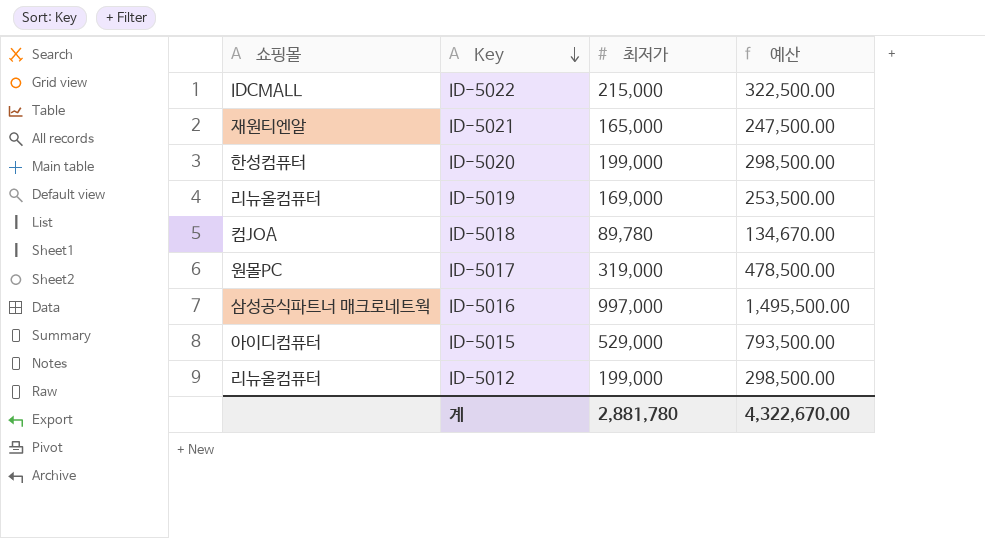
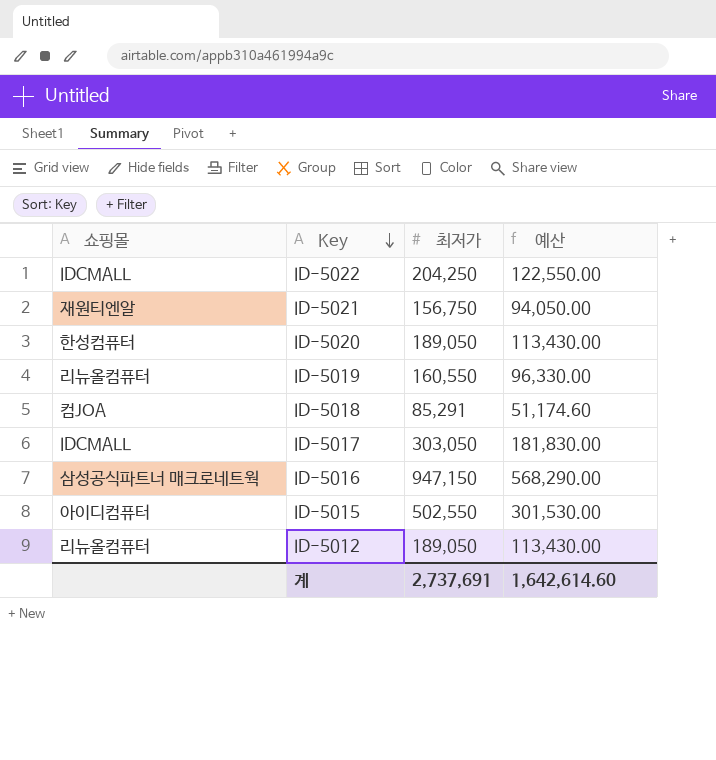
column 예산 | formula: [최저가] * 1.5 -> [최저가] * 0.6
ID-5022 | 최저가: 215,000 -> 204,250
ID-5021 | 최저가: 165,000 -> 156,750
ID-5020 | 최저가: 199,000 -> 189,050
ID-5019 | 최저가: 169,000 -> 160,550
ID-5018 | 최저가: 89,780 -> 85,291
ID-5017 | 쇼핑몰: 원몰PC -> IDCMALL
ID-5017 | 최저가: 319,000 -> 303,050
ID-5016 | 최저가: 997,000 -> 947,150
ID-5015 | 최저가: 529,000 -> 502,550
ID-5012 | 최저가: 199,000 -> 189,050
계 | 최저가: 2,881,780 -> 2,737,691
계 | 예산: 4,322,670.00 -> 1,642,614.60

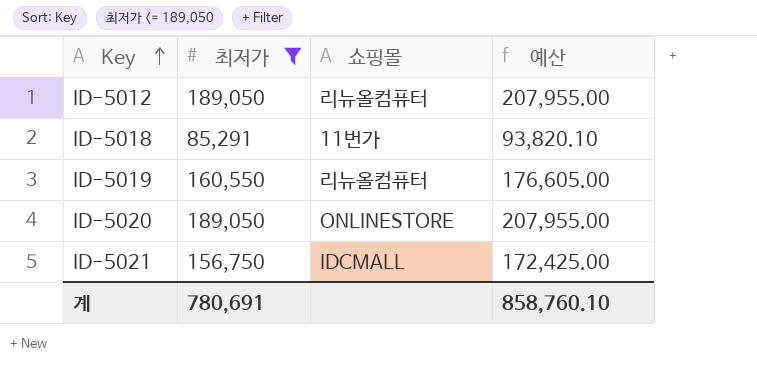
filter: none -> 최저가 <= 189,050
row order: Key descending -> Key ascending
column 쇼핑몰 | position: 1 -> 3
column 예산 | formula: [최저가] * 0.6 -> [최저가] * 1.1
ID-5018 | 쇼핑몰: 컴JOA -> 11번가
ID-5020 | 쇼핑몰: 한성컴퓨터 -> ONLINESTORE
ID-5021 | 쇼핑몰: 재원티엔알 -> IDCMALL
계 | 최저가: 2,737,691 -> 780,691
계 | 예산: 1,642,614.60 -> 858,760.10

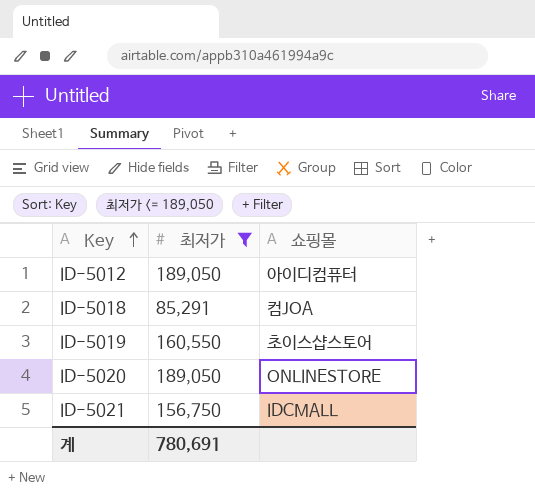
column 예산 | formula: [최저가] * 1.1 -> none
ID-5012 | 쇼핑몰: 리뉴올컴퓨터 -> 아이디컴퓨터
ID-5018 | 쇼핑몰: 11번가 -> 컴JOA
ID-5019 | 쇼핑몰: 리뉴올컴퓨터 -> 초이스샵스토어

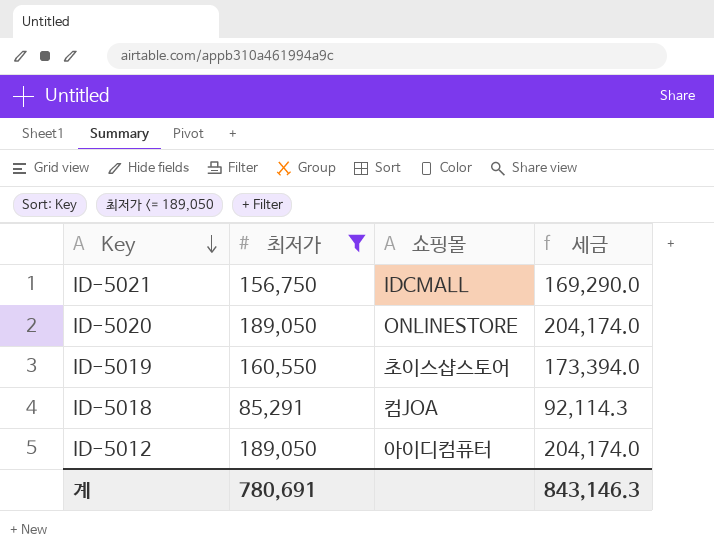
row order: Key ascending -> Key descending
column 세금 | formula: none -> [최저가] * 1.08

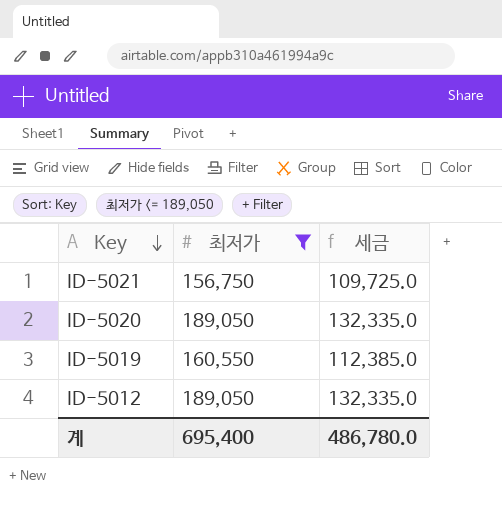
column 쇼핑몰 | position: 3 -> none
column 세금 | formula: [최저가] * 1.08 -> [최저가] * 0.7
row ID-5018: 85,291 | 컴JOA | 92,114.3 -> none
계 | 최저가: 780,691 -> 695,400
계 | 세금: 843,146.3 -> 486,780.0

